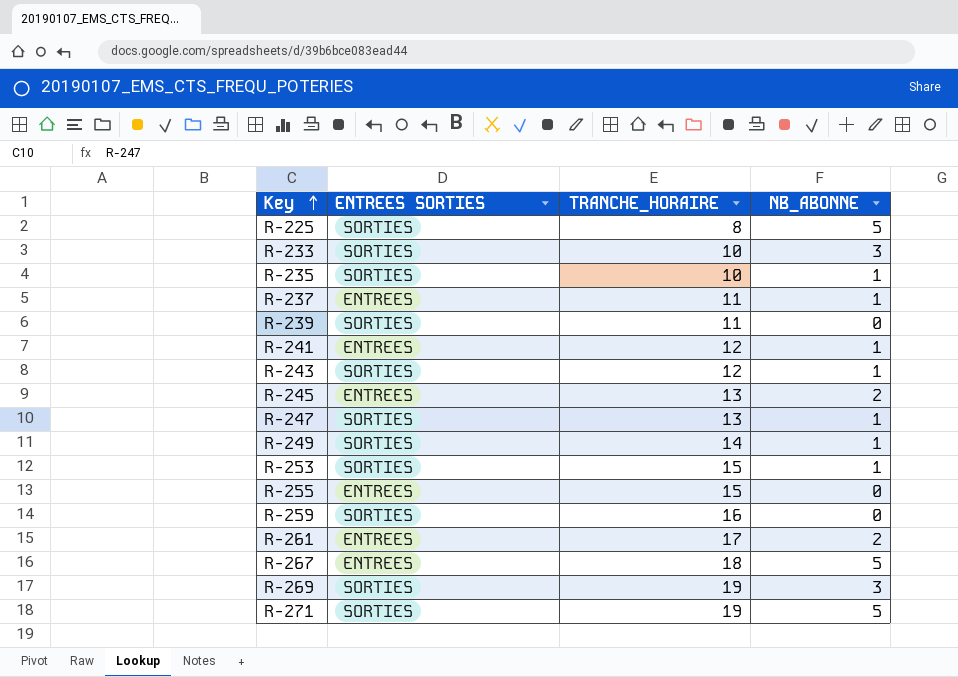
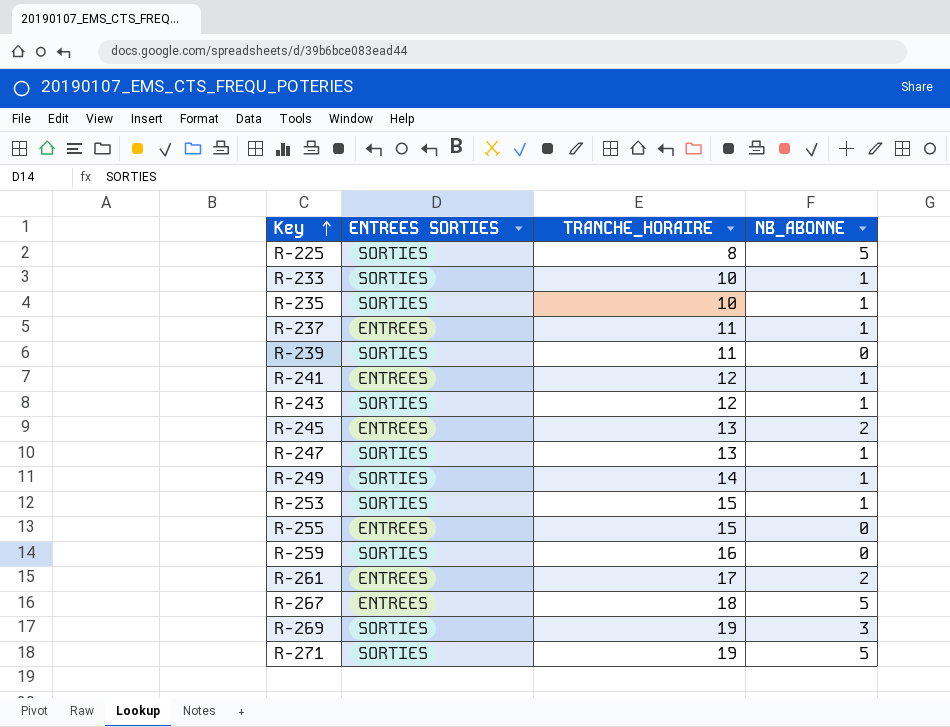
R-233 | NB_ABONNE: 3 -> 1

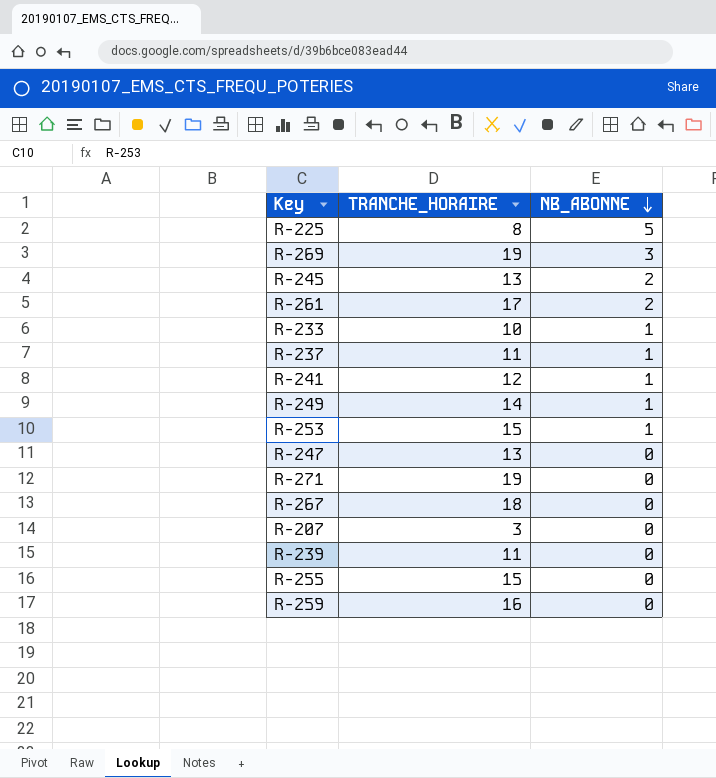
row order: Key ascending -> NB_ABONNE descending
column ENTREES SORTIES | position: 2 -> none
row R-235: SORTIES | 10 | 1 -> none
row R-243: SORTIES | 12 | 1 -> none
R-247 | NB_ABONNE: 1 -> 0
R-271 | NB_ABONNE: 5 -> 0
R-267 | NB_ABONNE: 5 -> 0
row R-207: none -> 3 | 0

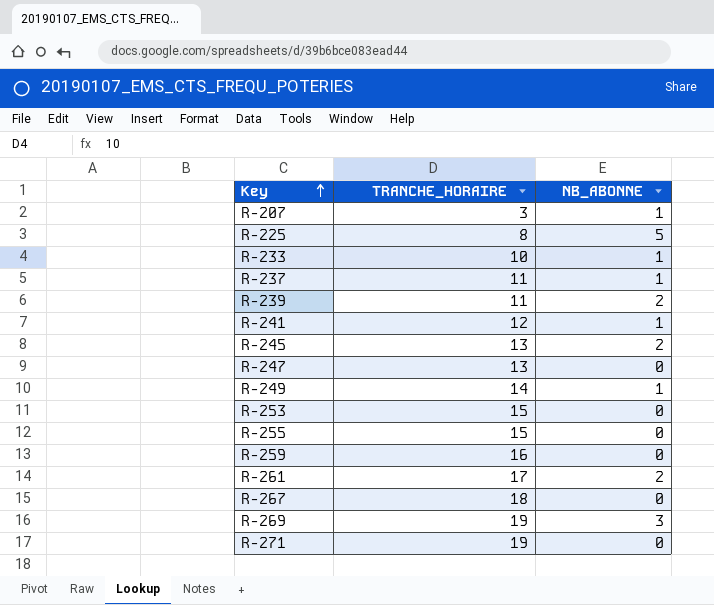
row order: NB_ABONNE descending -> Key ascending
R-207 | NB_ABONNE: 0 -> 1
R-239 | NB_ABONNE: 0 -> 2
R-253 | NB_ABONNE: 1 -> 0

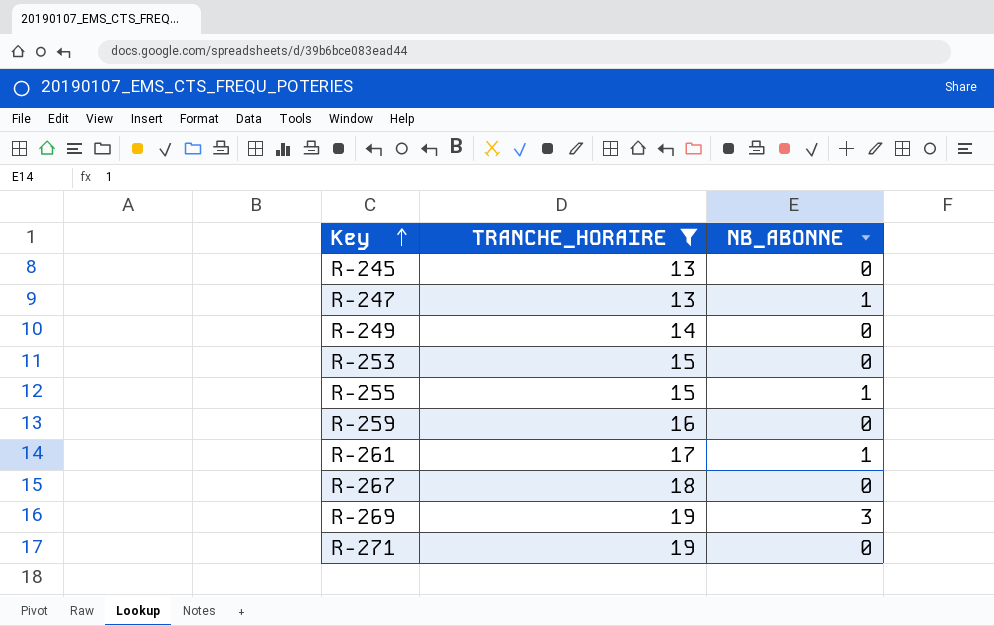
filter: none -> TRANCHE_HORAIRE >= 13
R-245 | NB_ABONNE: 2 -> 0
R-247 | NB_ABONNE: 0 -> 1
R-249 | NB_ABONNE: 1 -> 0
R-255 | NB_ABONNE: 0 -> 1
R-261 | NB_ABONNE: 2 -> 1

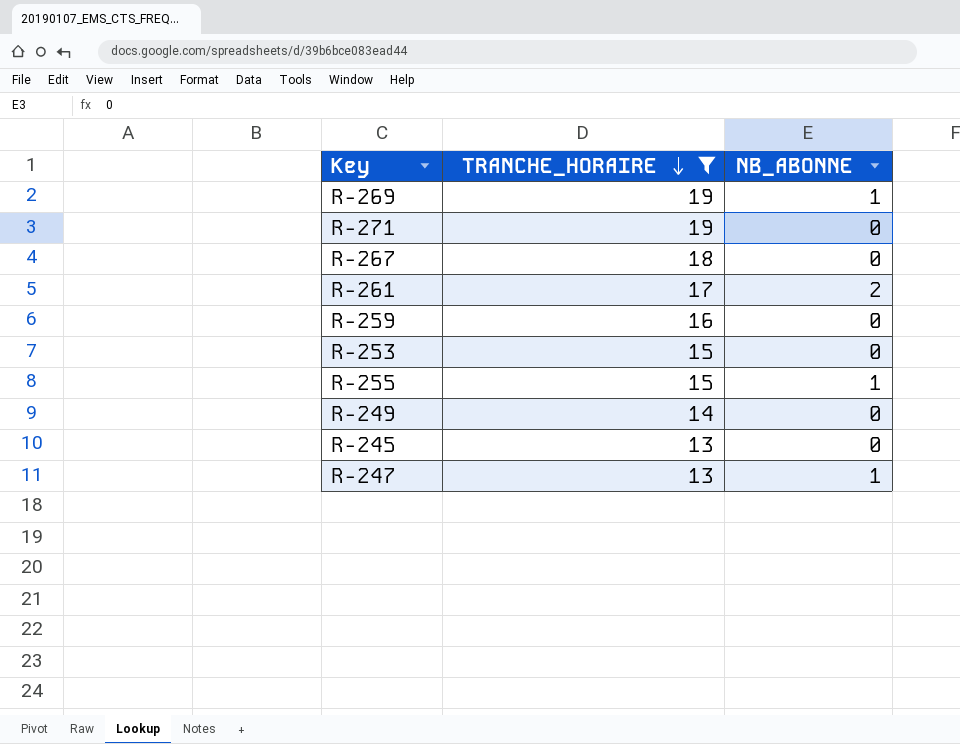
row order: Key ascending -> TRANCHE_HORAIRE descending
R-269 | NB_ABONNE: 3 -> 1
R-261 | NB_ABONNE: 1 -> 2

